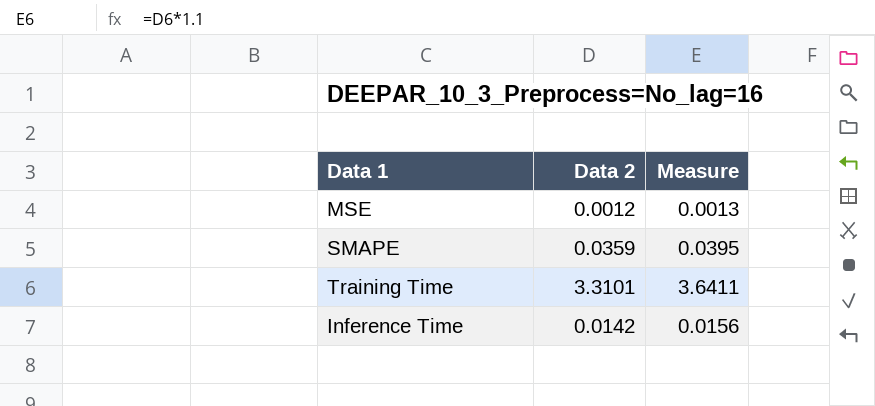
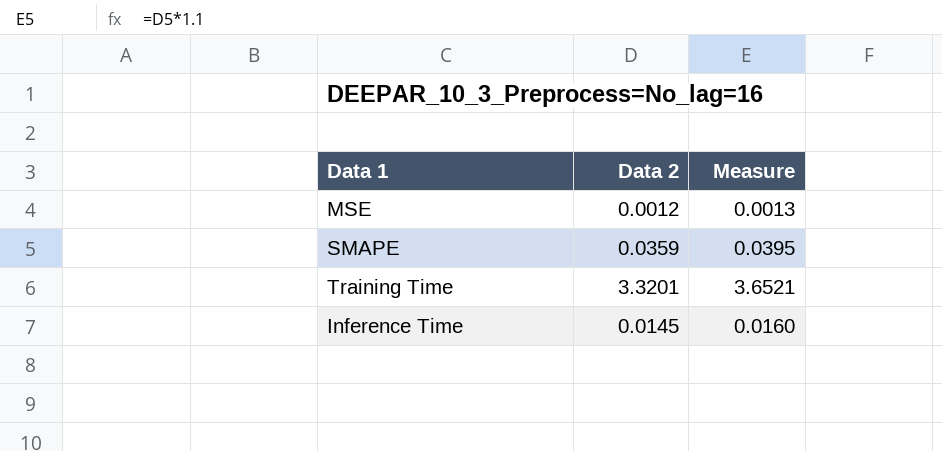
Training Time | Data 2: 3.3101 -> 3.3201
Training Time | Measure: 3.6411 -> 3.6521
Inference Time | Data 2: 0.0142 -> 0.0145
Inference Time | Measure: 0.0156 -> 0.0160

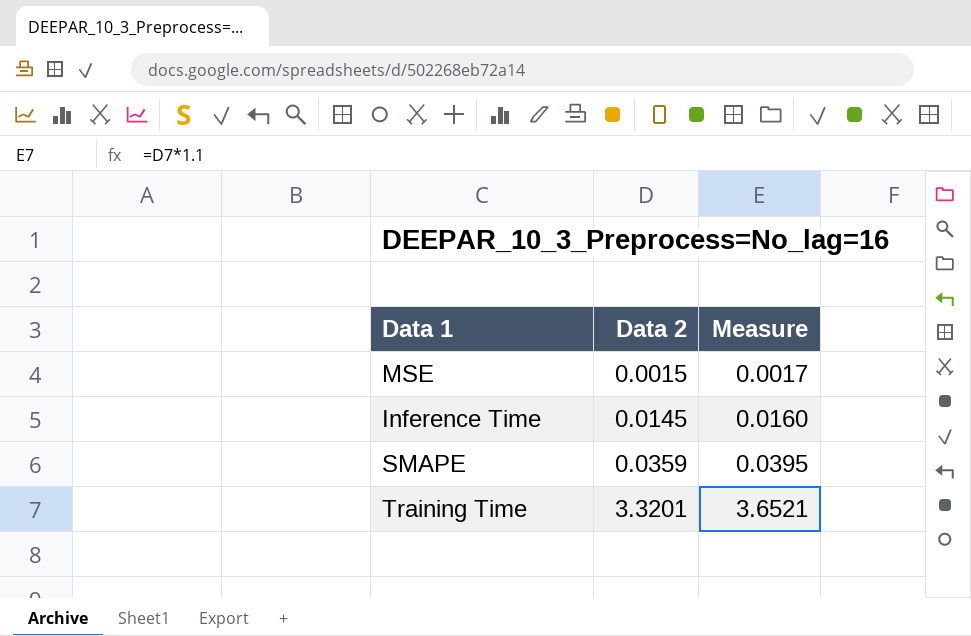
row order: none -> Data 2 ascending
MSE | Data 2: 0.0012 -> 0.0015
MSE | Measure: 0.0013 -> 0.0017

